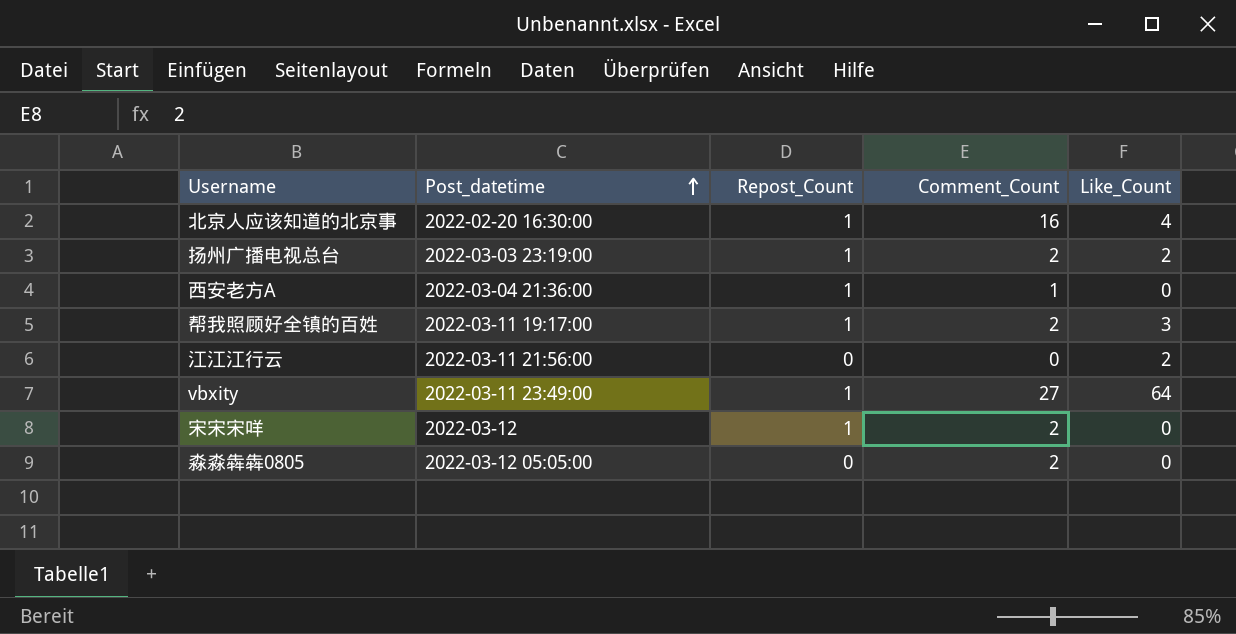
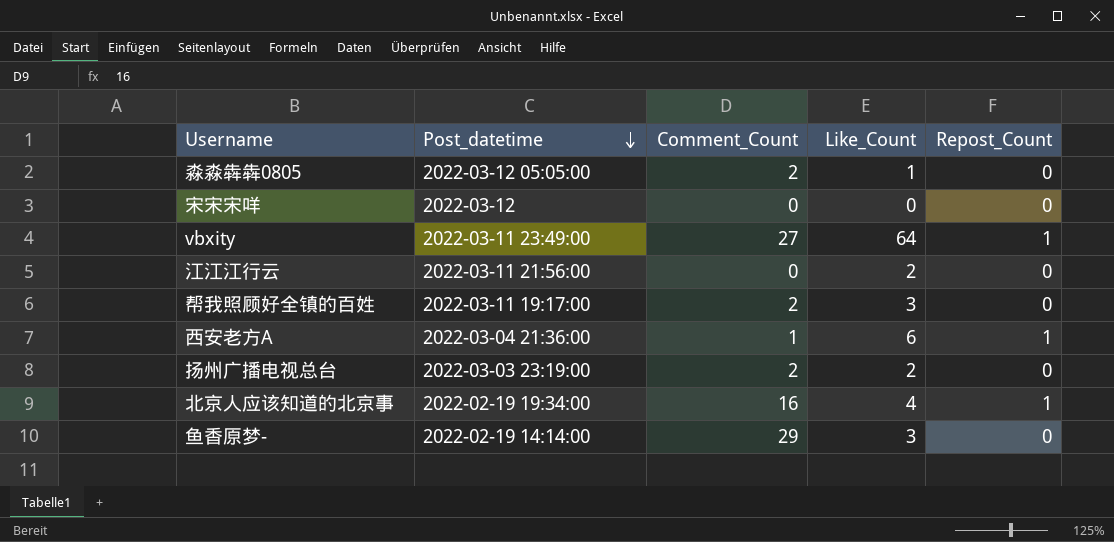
row order: Post_datetime ascending -> Post_datetime descending
column Repost_Count | position: 3 -> 5
淼淼犇犇0805 | Like_Count: 0 -> 1
宋宋宋咩 | Comment_Count: 2 -> 0
宋宋宋咩 | Repost_Count: 1 -> 0
帮我照顾好全镇的百姓 | Repost_Count: 1 -> 0
西安老方A | Like_Count: 0 -> 6
扬州广播电视总台 | Repost_Count: 1 -> 0
北京人应该知道的北京事 | Post_datetime: 2022-02-20 16:30:00 -> 2022-02-19 19:34:00
row 鱼香原梦-: none -> 2022-02-19 14:14:00 | 29 | 3 | 0

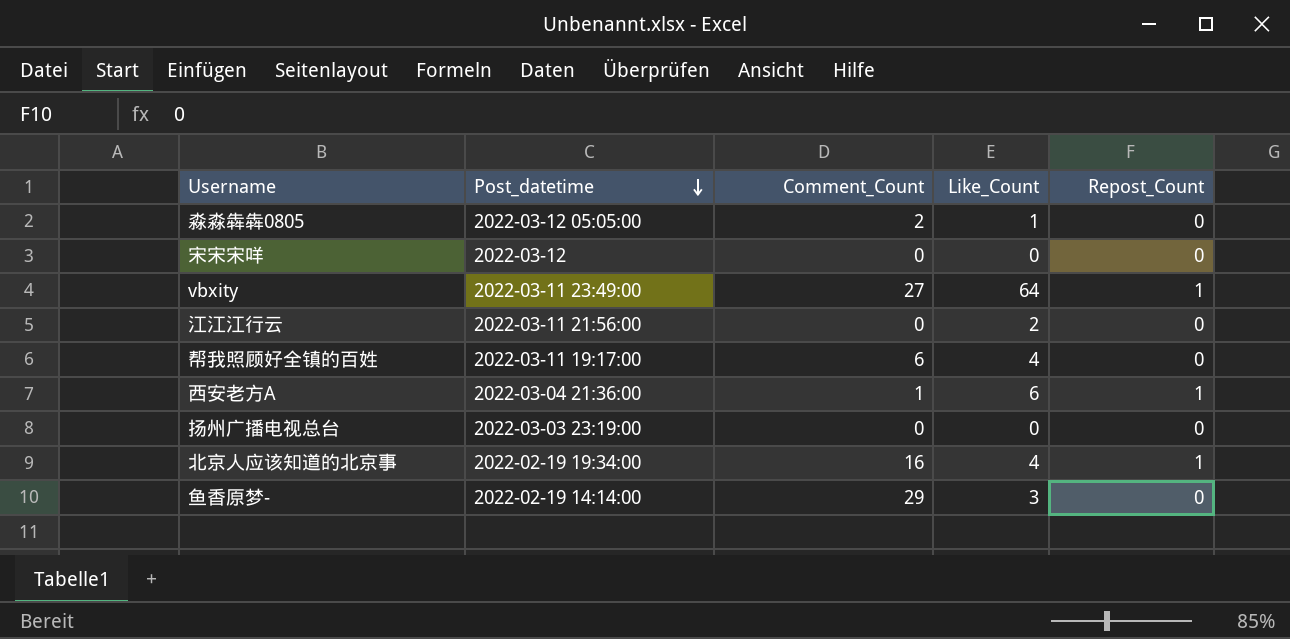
帮我照顾好全镇的百姓 | Comment_Count: 2 -> 6
帮我照顾好全镇的百姓 | Like_Count: 3 -> 4
扬州广播电视总台 | Comment_Count: 2 -> 0
扬州广播电视总台 | Like_Count: 2 -> 0

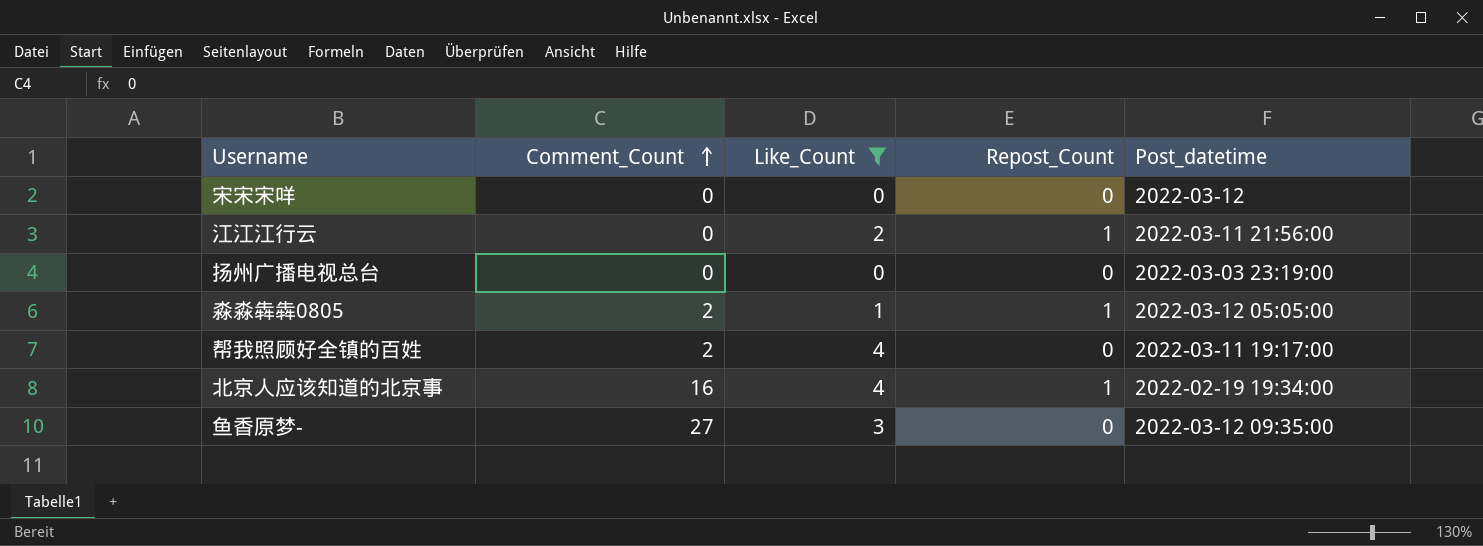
filter: none -> Like_Count <= 4
row order: Post_datetime descending -> Comment_Count ascending
column Post_datetime | position: 2 -> 5
江江江行云 | Repost_Count: 0 -> 1
淼淼犇犇0805 | Repost_Count: 0 -> 1
帮我照顾好全镇的百姓 | Comment_Count: 6 -> 2
鱼香原梦- | Comment_Count: 29 -> 27
鱼香原梦- | Post_datetime: 2022-02-19 14:14:00 -> 2022-03-12 09:35:00

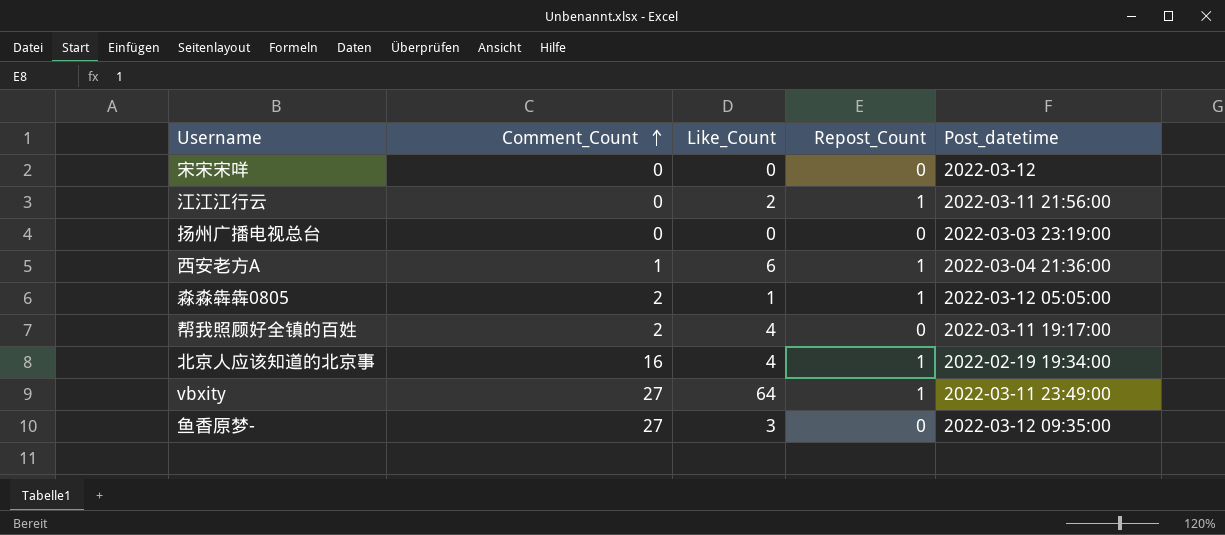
filter: Like_Count <= 4 -> none

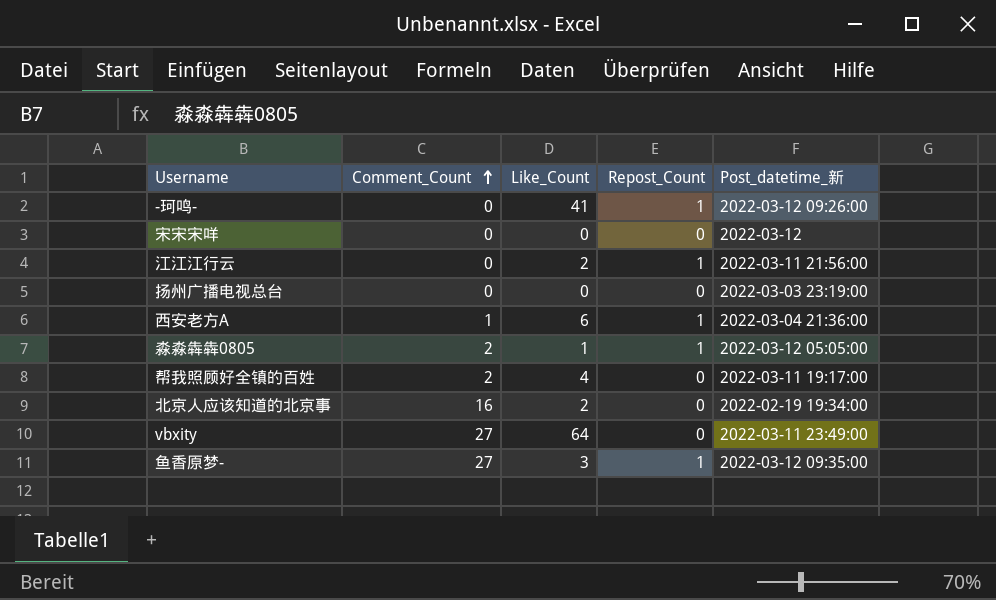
column name: Post_datetime -> Post_datetime_新
row -珂鸣-: none -> 0 | 41 | 1 | 2022-03-12 09:26:00
北京人应该知道的北京事 | Like_Count: 4 -> 2
北京人应该知道的北京事 | Repost_Count: 1 -> 0
vbxity | Repost_Count: 1 -> 0
鱼香原梦- | Repost_Count: 0 -> 1

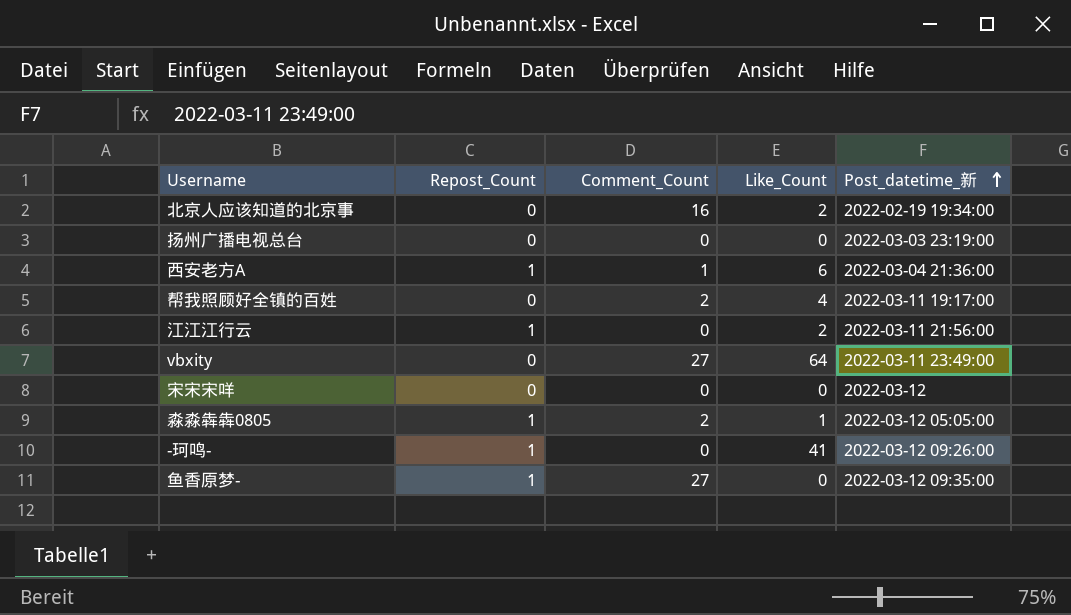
row order: Comment_Count ascending -> Post_datetime_新 ascending
column Repost_Count | position: 4 -> 2
鱼香原梦- | Like_Count: 3 -> 0

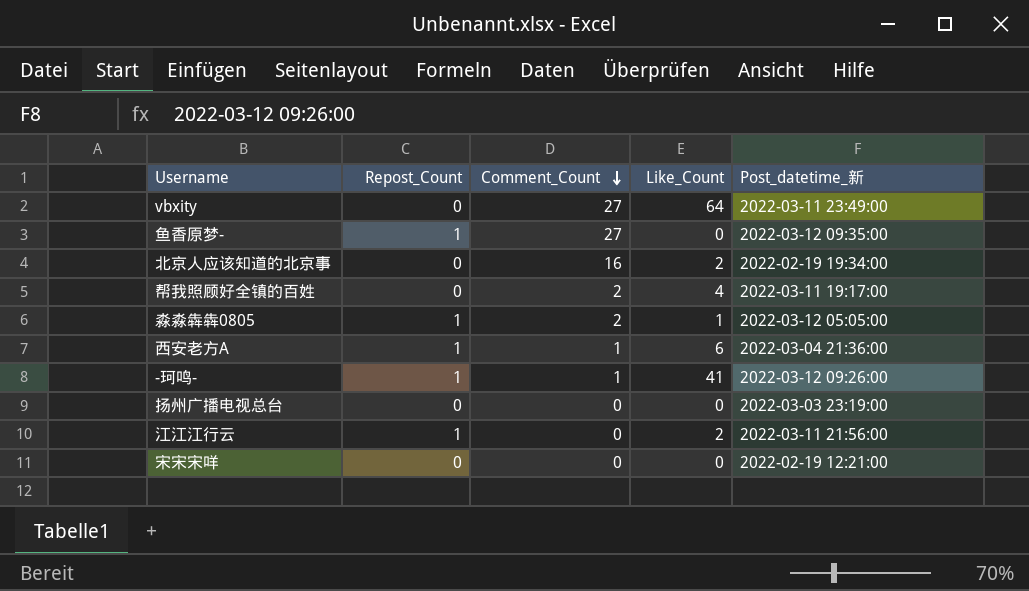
row order: Post_datetime_新 ascending -> Comment_Count descending
-珂鸣- | Comment_Count: 0 -> 1
宋宋宋咩 | Post_datetime_新: 2022-03-12 -> 2022-02-19 12:21:00

